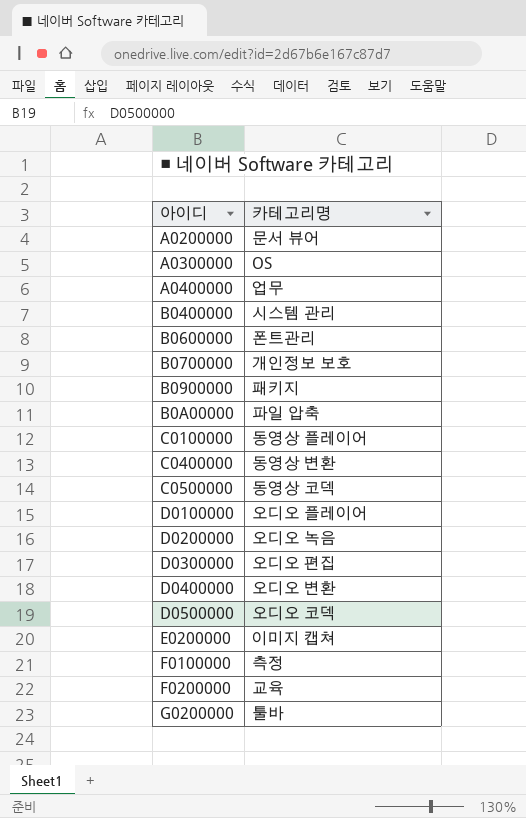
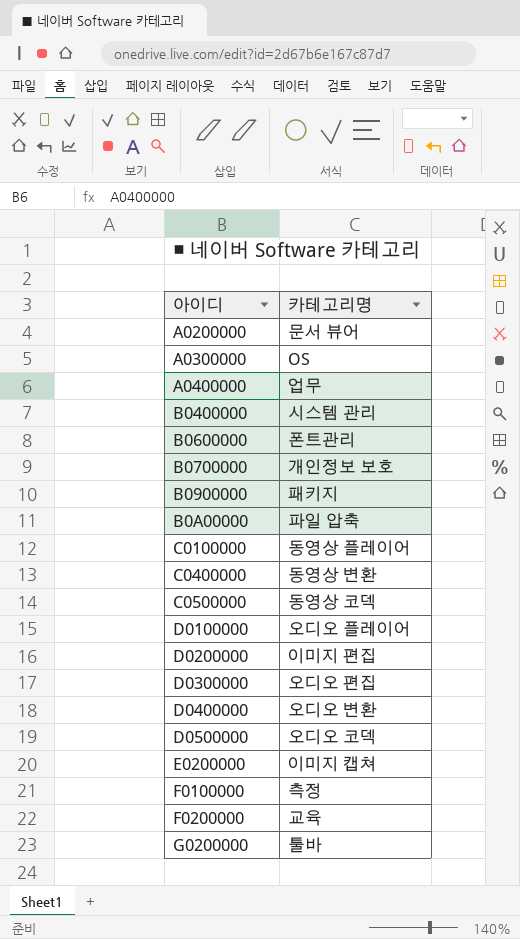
D0200000 | 카테고리명: 오디오 녹음 -> 이미지 편집

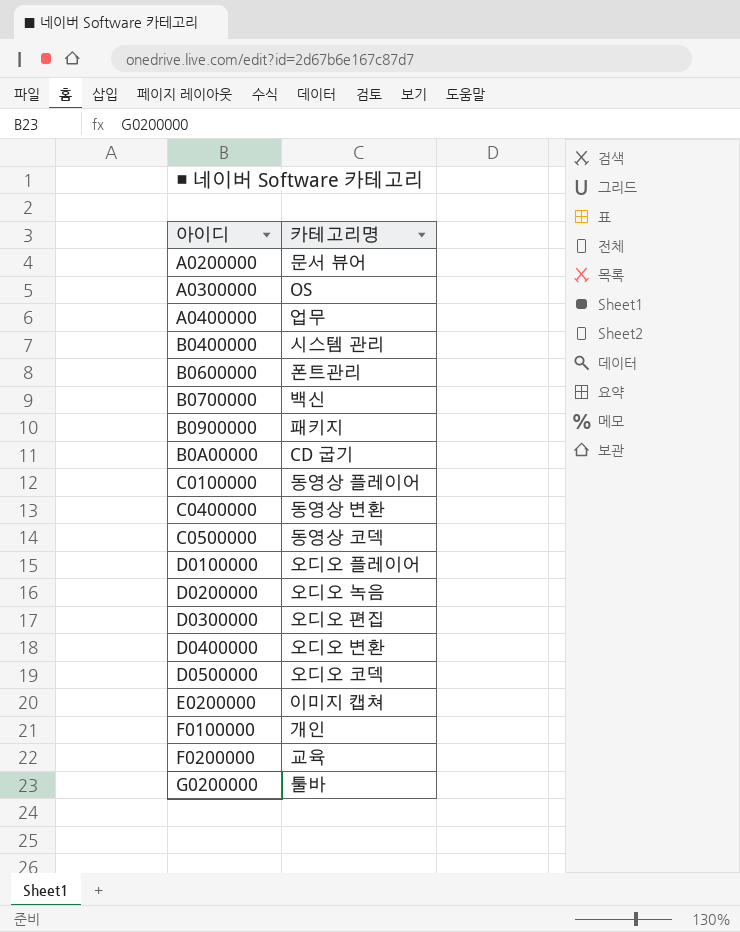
B0700000 | 카테고리명: 개인정보 보호 -> 백신
B0A00000 | 카테고리명: 파일 압축 -> CD 굽기
D0200000 | 카테고리명: 이미지 편집 -> 오디오 녹음
F0100000 | 카테고리명: 측정 -> 개인

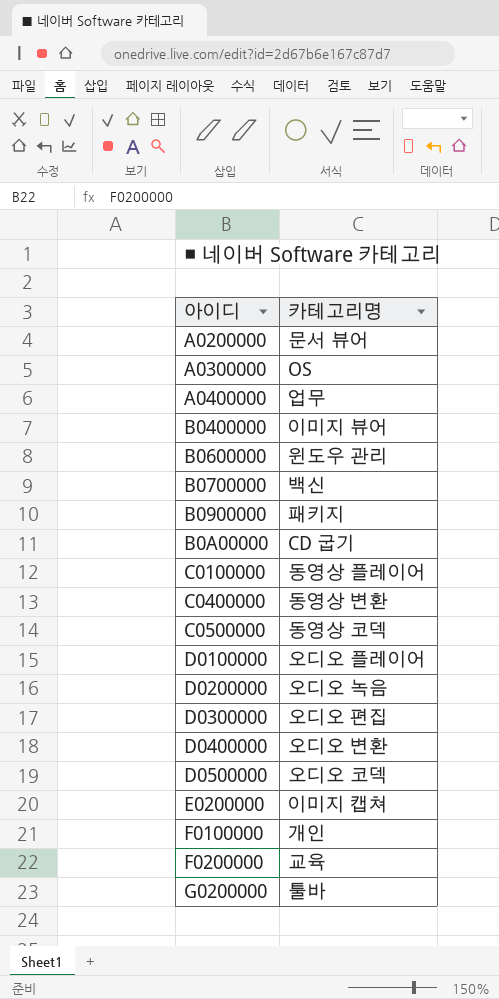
B0400000 | 카테고리명: 시스템 관리 -> 이미지 뷰어
B0600000 | 카테고리명: 폰트관리 -> 윈도우 관리

